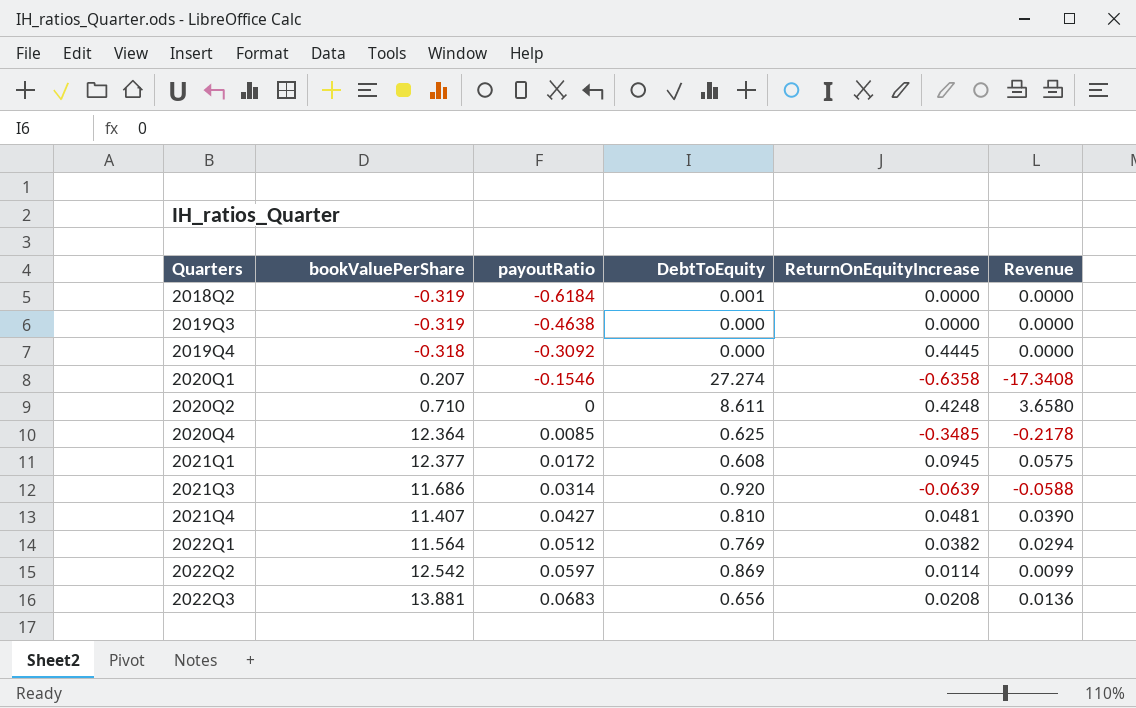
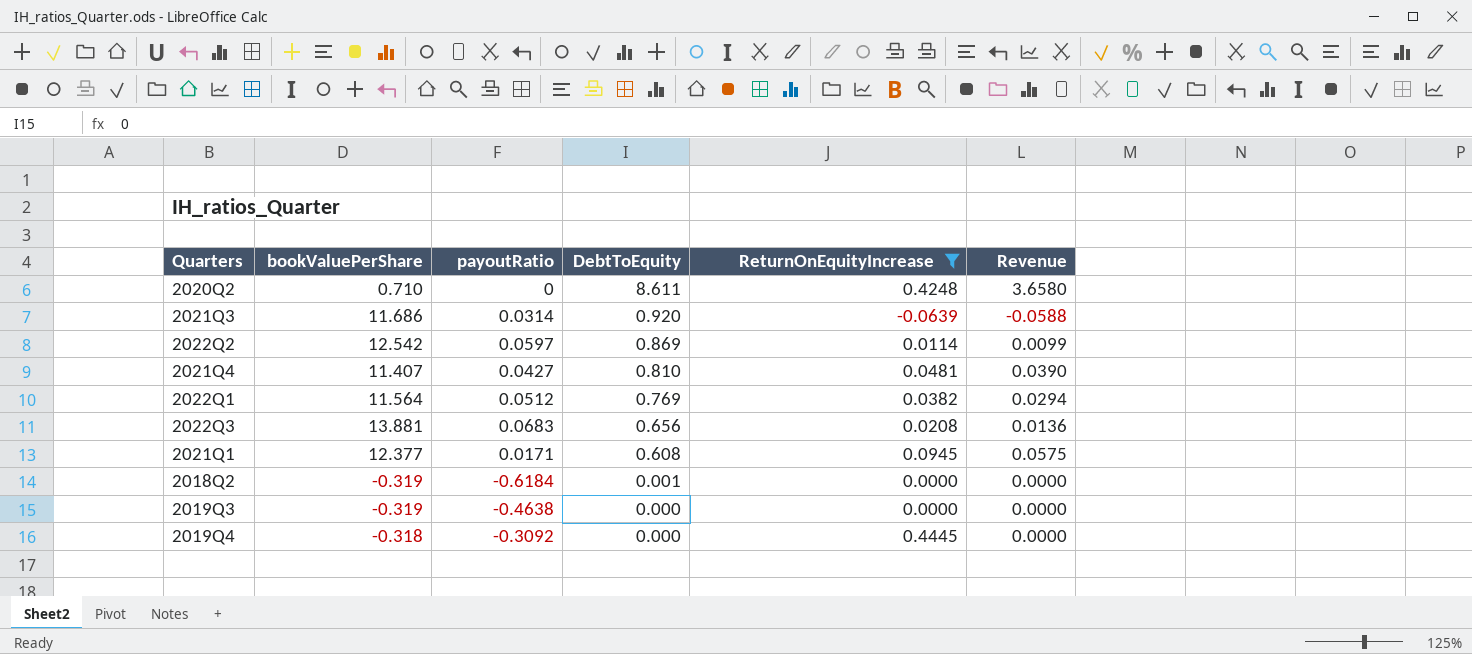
filter: none -> ReturnOnEquityIncrease >= -0.0639
row order: Quarters ascending -> DebtToEquity descending
2021Q1 | payoutRatio: 0.0172 -> 0.0171

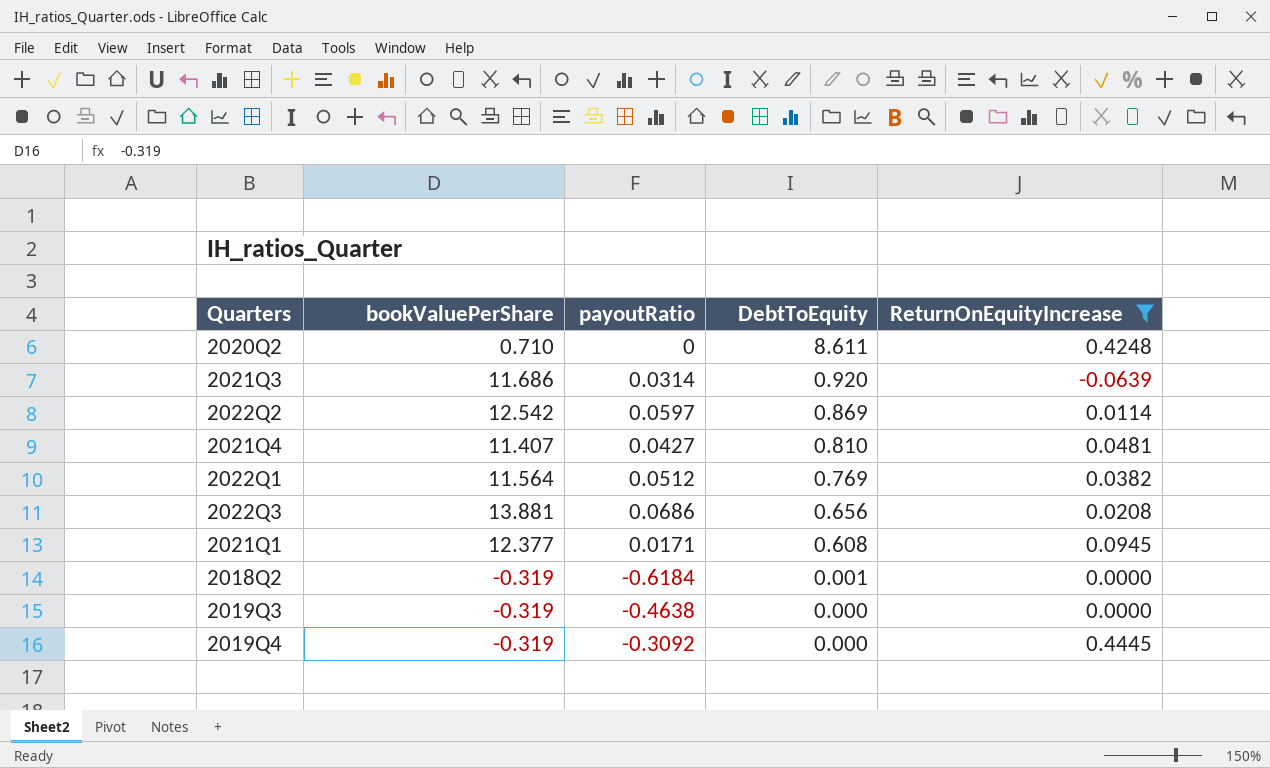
column Revenue | formula: [DebtToEquity] * [ReturnOnEquityIncrease] -> none
2022Q3 | payoutRatio: 0.0683 -> 0.0686
2019Q4 | bookValuePerShare: -0.318 -> -0.319

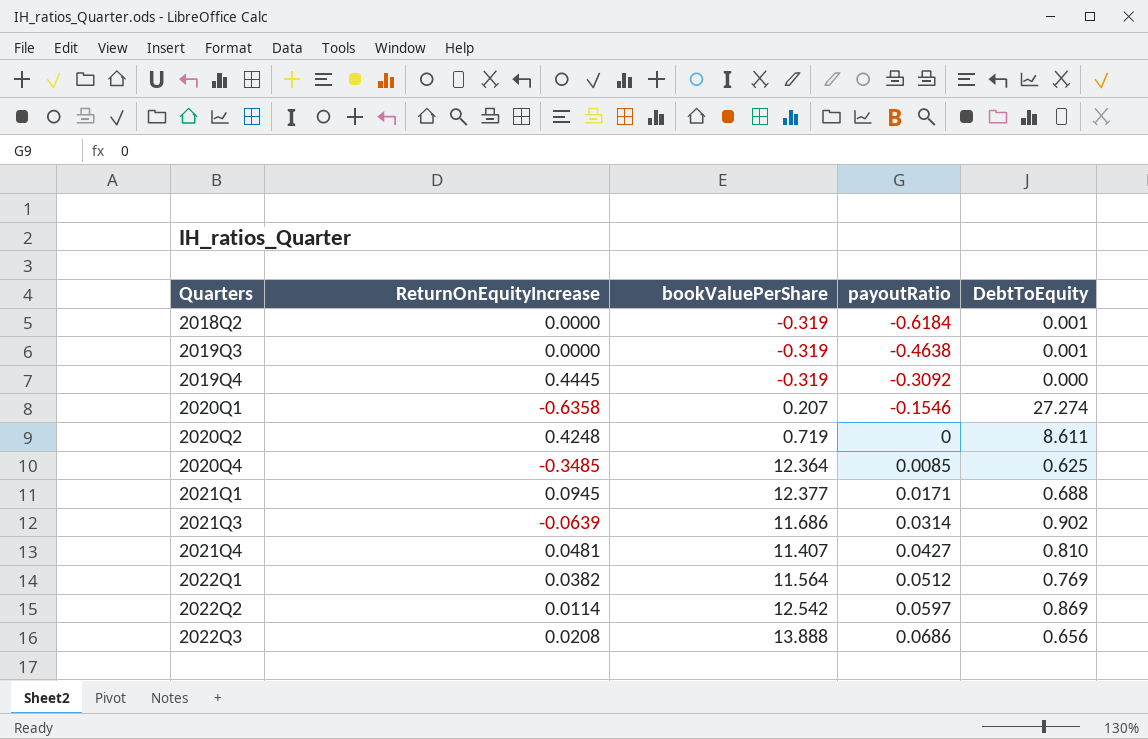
filter: ReturnOnEquityIncrease >= -0.0639 -> none
row order: DebtToEquity descending -> Quarters ascending
column ReturnOnEquityIncrease | position: 5 -> 2
2019Q3 | DebtToEquity: 0.000 -> 0.001
2020Q2 | bookValuePerShare: 0.710 -> 0.719
2021Q1 | DebtToEquity: 0.608 -> 0.688
2021Q3 | DebtToEquity: 0.920 -> 0.902
2022Q3 | bookValuePerShare: 13.881 -> 13.888

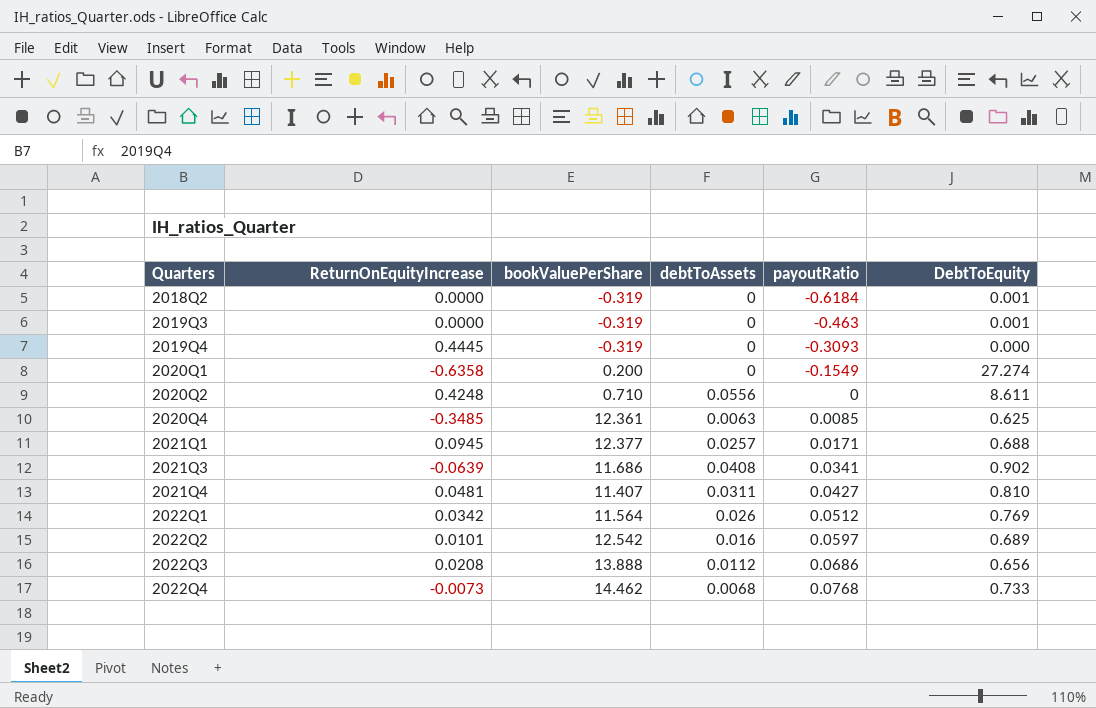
column debtToAssets | position: none -> 4
2019Q3 | payoutRatio: -0.4638 -> -0.463
2019Q4 | payoutRatio: -0.3092 -> -0.3093
2020Q1 | bookValuePerShare: 0.207 -> 0.200
2020Q1 | payoutRatio: -0.1546 -> -0.1549
2020Q2 | bookValuePerShare: 0.719 -> 0.710
2020Q4 | bookValuePerShare: 12.364 -> 12.361
2021Q3 | payoutRatio: 0.0314 -> 0.0341
2022Q1 | ReturnOnEquityIncrease: 0.0382 -> 0.0342
2022Q2 | ReturnOnEquityIncrease: 0.0114 -> 0.0101
2022Q2 | DebtToEquity: 0.869 -> 0.689
row 2022Q4: none -> -0.0073 | 14.462 | 0.0068 | 0.0768 | 0.733

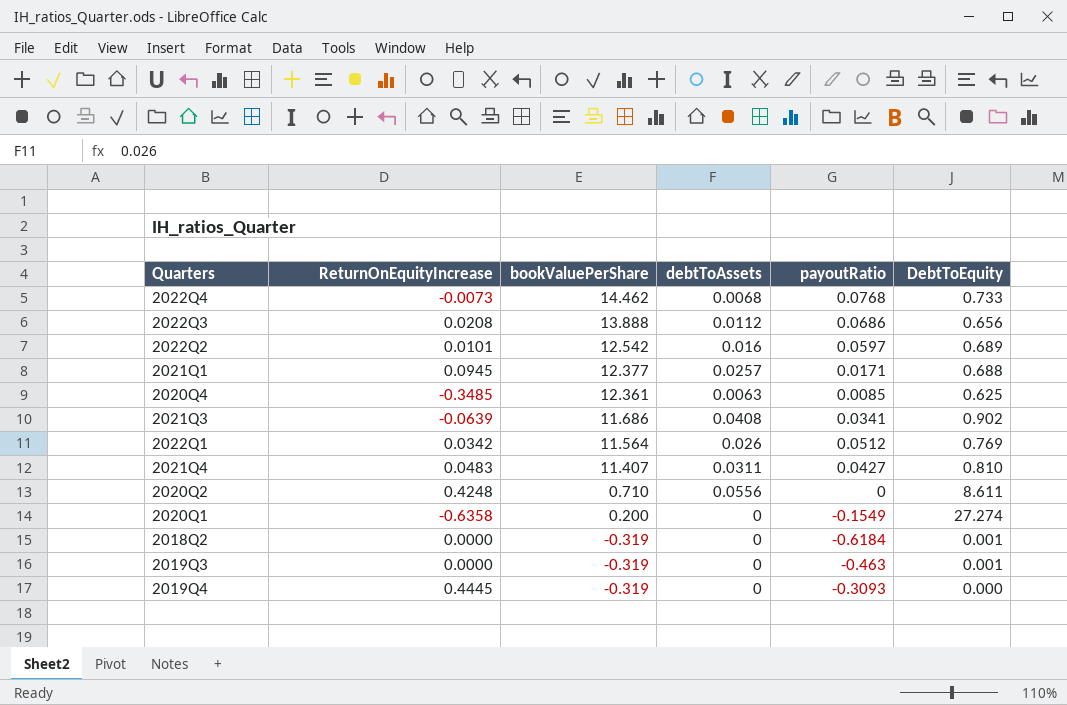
row order: Quarters ascending -> bookValuePerShare descending
2021Q4 | ReturnOnEquityIncrease: 0.0481 -> 0.0483

